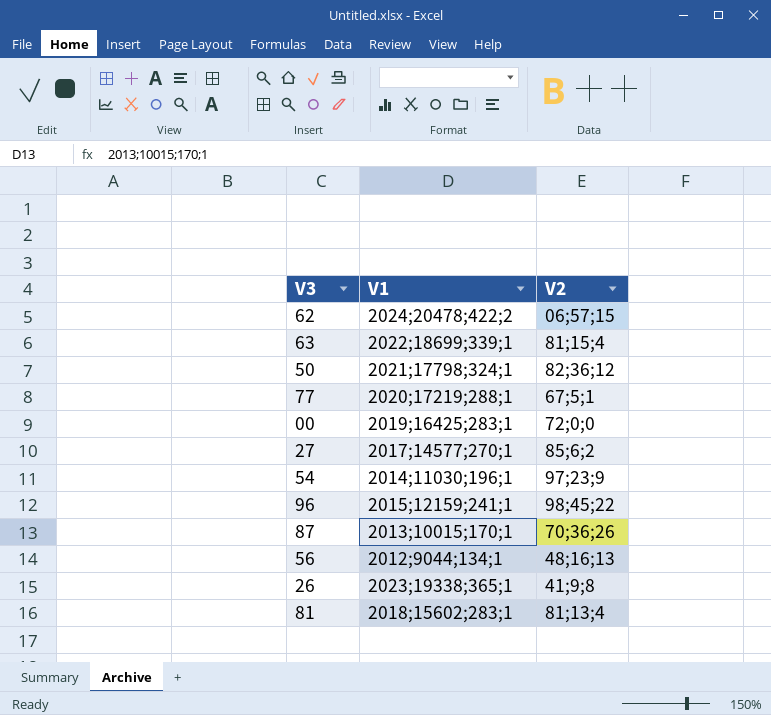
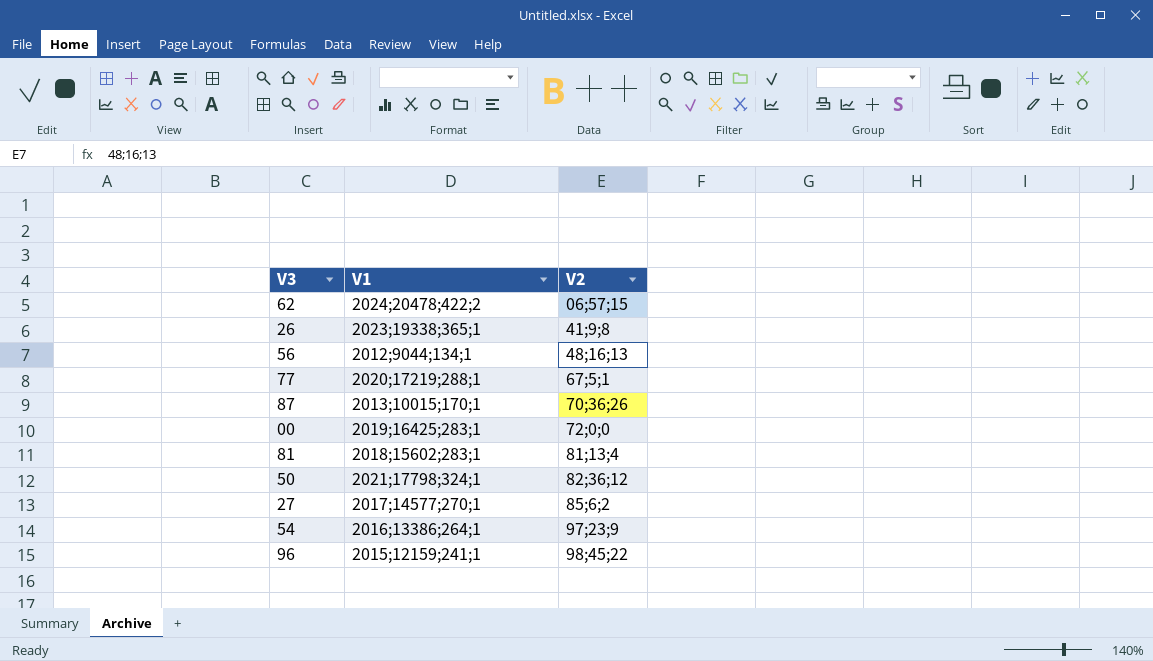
row order: none -> V2 ascending
row 63: 2022;18699;339;1 | 81;15;4 -> none
54 | V1: 2014;11030;196;1 -> 2016;13386;264;1

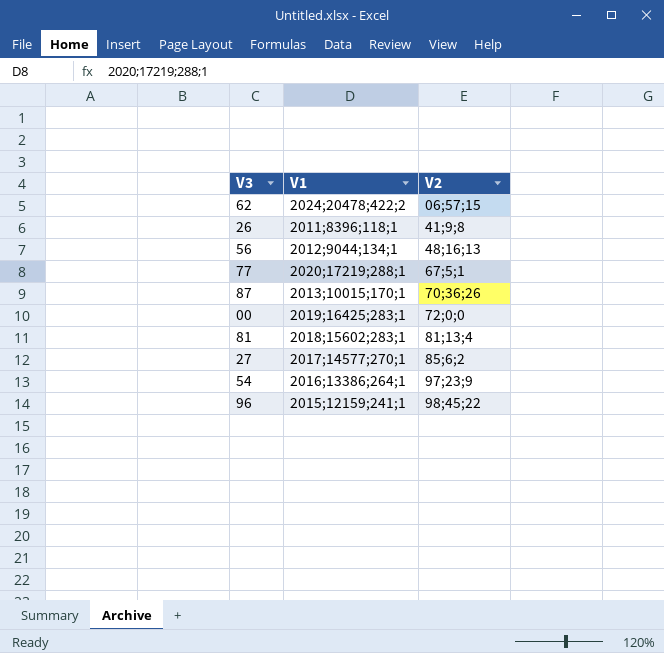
row 50: 2021;17798;324;1 | 82;36;12 -> none
26 | V1: 2023;19338;365;1 -> 2011;8396;118;1

